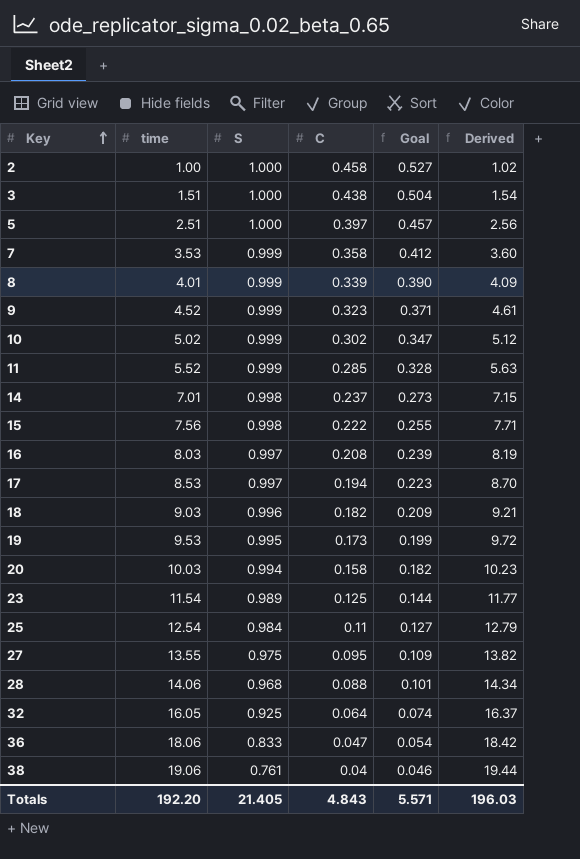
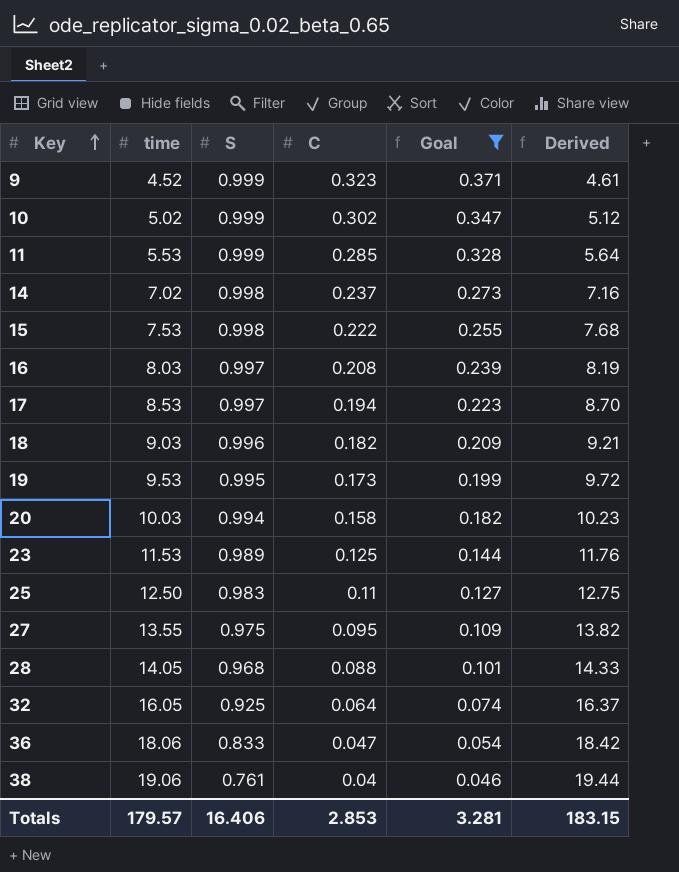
filter: none -> Goal <= 0.371
11 | time: 5.52 -> 5.53
11 | Derived: 5.63 -> 5.64
14 | time: 7.01 -> 7.02
14 | Derived: 7.15 -> 7.16
15 | time: 7.56 -> 7.53
15 | Derived: 7.71 -> 7.68
23 | time: 11.54 -> 11.53
23 | Derived: 11.77 -> 11.76
25 | time: 12.54 -> 12.50
25 | S: 0.984 -> 0.983
25 | Derived: 12.79 -> 12.75
28 | time: 14.06 -> 14.05
28 | Derived: 14.34 -> 14.33
Totals | time: 192.20 -> 179.57
Totals | S: 21.405 -> 16.406
Totals | C: 4.843 -> 2.853
Totals | Goal: 5.571 -> 3.281
Totals | Derived: 196.03 -> 183.15

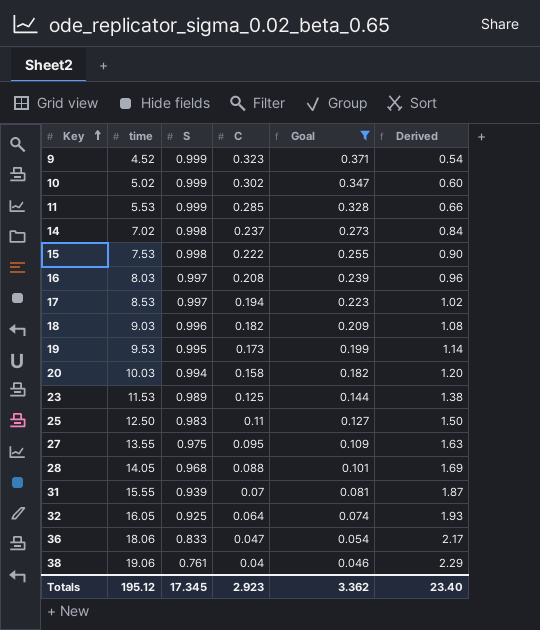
column Derived | formula: [time] * 1.02 -> [time] * 0.12
row 31: none -> 15.55 | 0.939 | 0.07 | 0.081 | 1.87
Totals | time: 179.57 -> 195.12
Totals | S: 16.406 -> 17.345
Totals | C: 2.853 -> 2.923
Totals | Goal: 3.281 -> 3.362
Totals | Derived: 183.15 -> 23.40

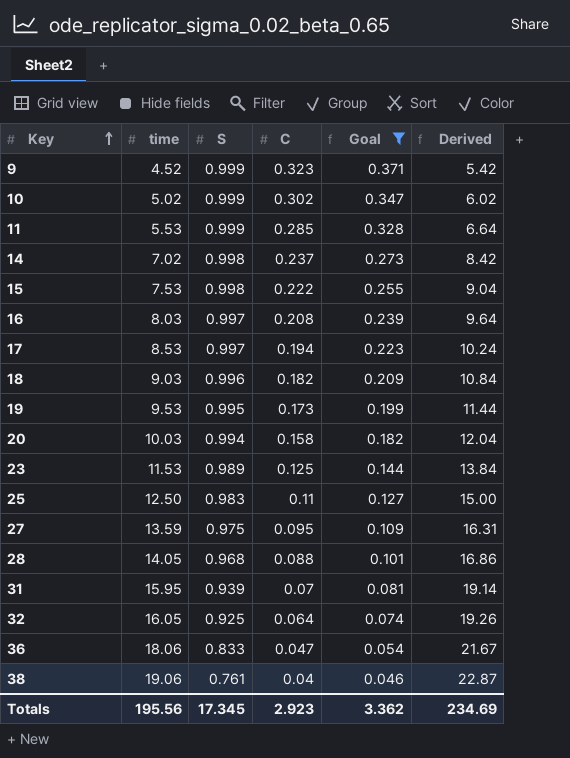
column Derived | formula: [time] * 0.12 -> [time] * 1.2
27 | time: 13.55 -> 13.59
31 | time: 15.55 -> 15.95
Totals | time: 195.12 -> 195.56
Totals | Derived: 23.40 -> 234.69

